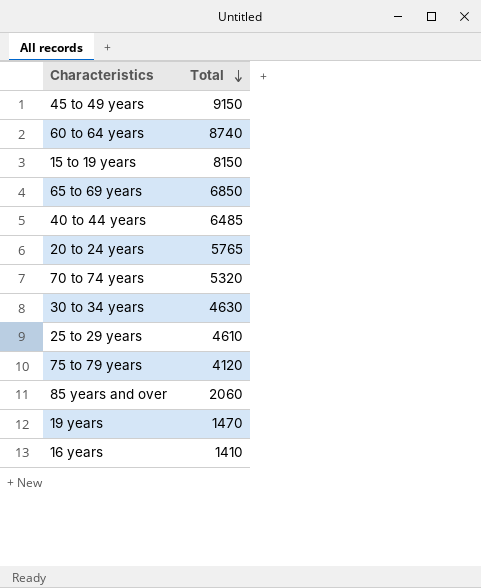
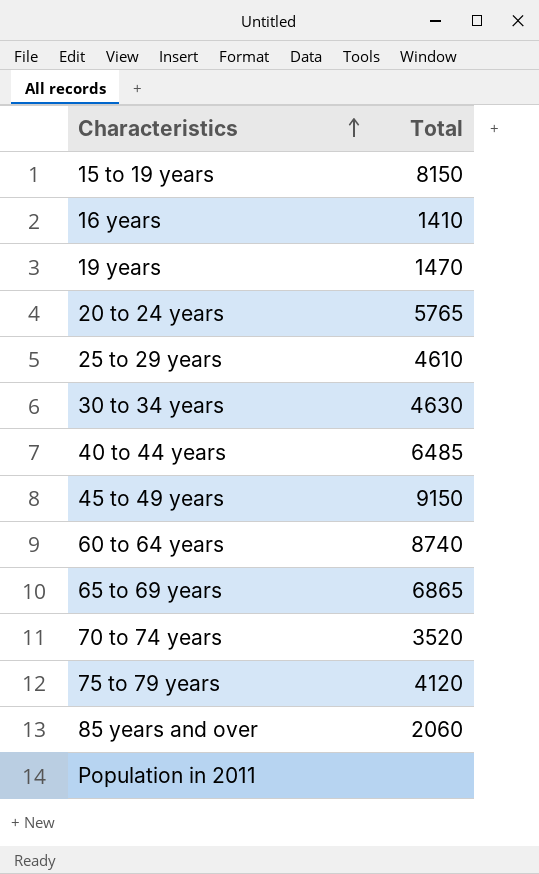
row order: Total descending -> Characteristics ascending
65 to 69 years | Total: 6850 -> 6865
70 to 74 years | Total: 5320 -> 3520
row Population in 2011: none -> none

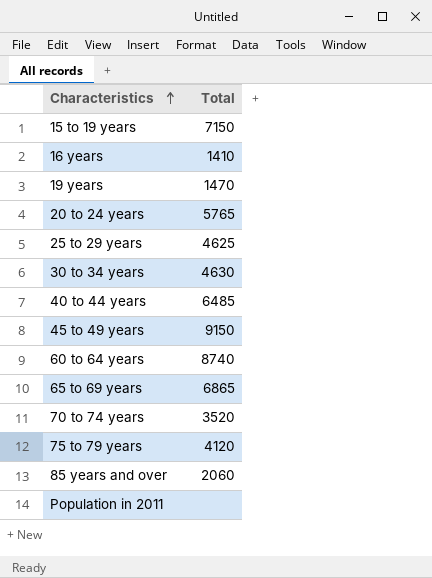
15 to 19 years | Total: 8150 -> 7150
25 to 29 years | Total: 4610 -> 4625

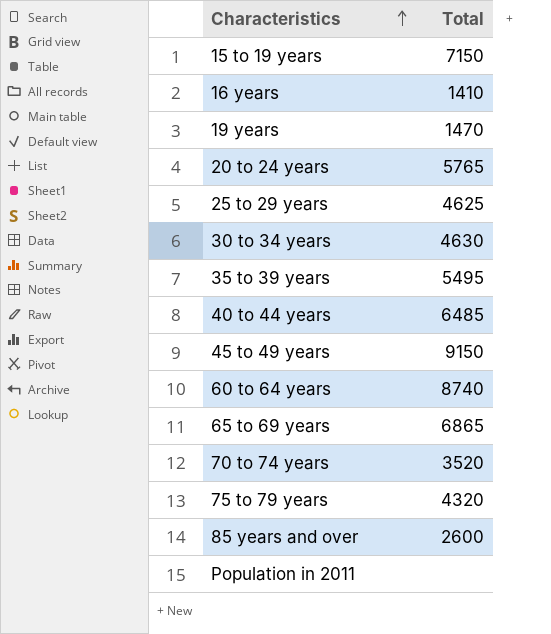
row 35 to 39 years: none -> 5495
75 to 79 years | Total: 4120 -> 4320
85 years and over | Total: 2060 -> 2600

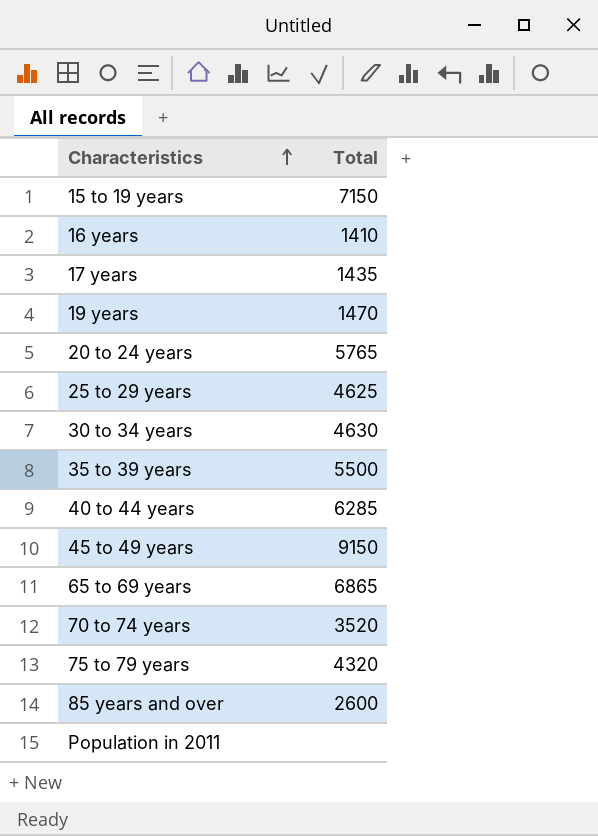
row 60 to 64 years: 8740 -> none
row 17 years: none -> 1435
35 to 39 years | Total: 5495 -> 5500
40 to 44 years | Total: 6485 -> 6285

